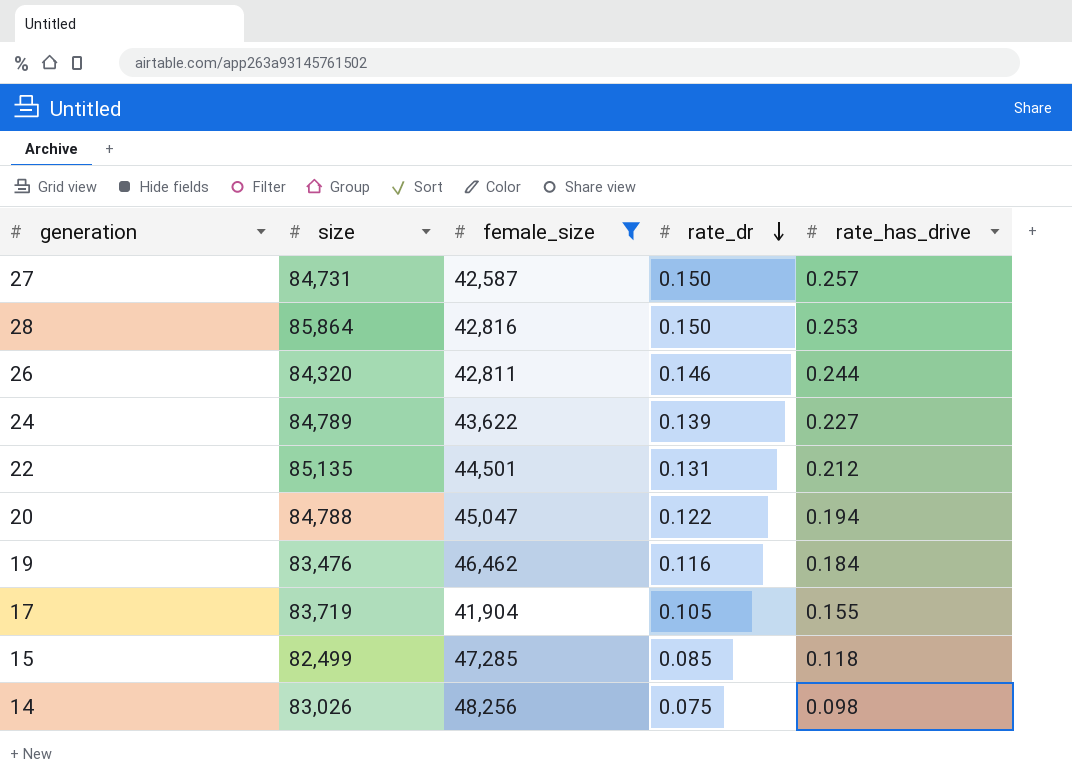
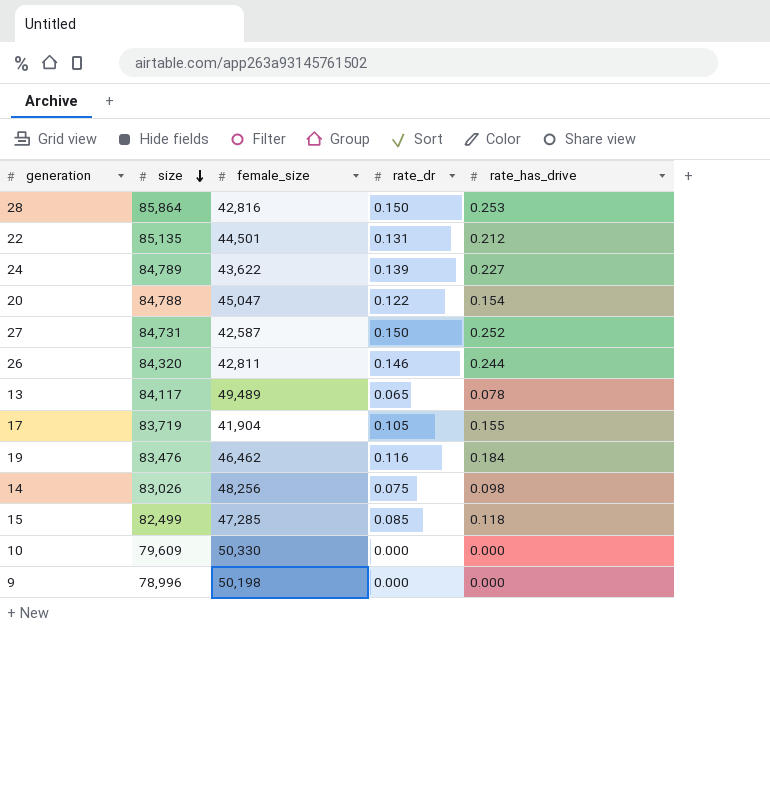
filter: female_size <= 48,256 -> none
row order: rate_dr descending -> size descending
20 | rate_has_drive: 0.194 -> 0.154
27 | rate_has_drive: 0.257 -> 0.252

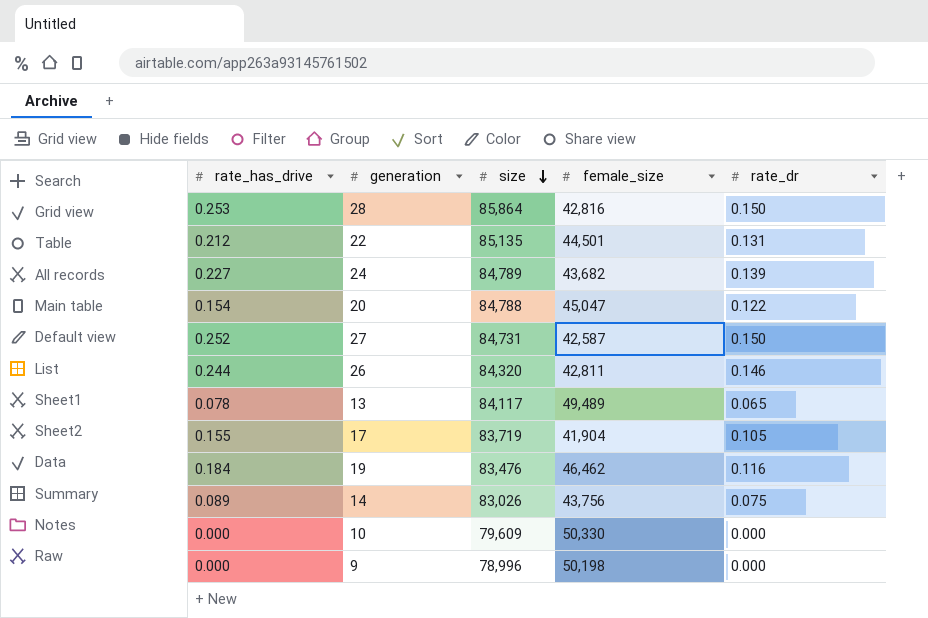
column rate_has_drive | position: 5 -> 1
row 15: 82,499 | 47,285 | 0.085 | 0.118 -> none
24 | female_size: 43,622 -> 43,682
14 | rate_has_drive: 0.098 -> 0.089
14 | female_size: 48,256 -> 43,756

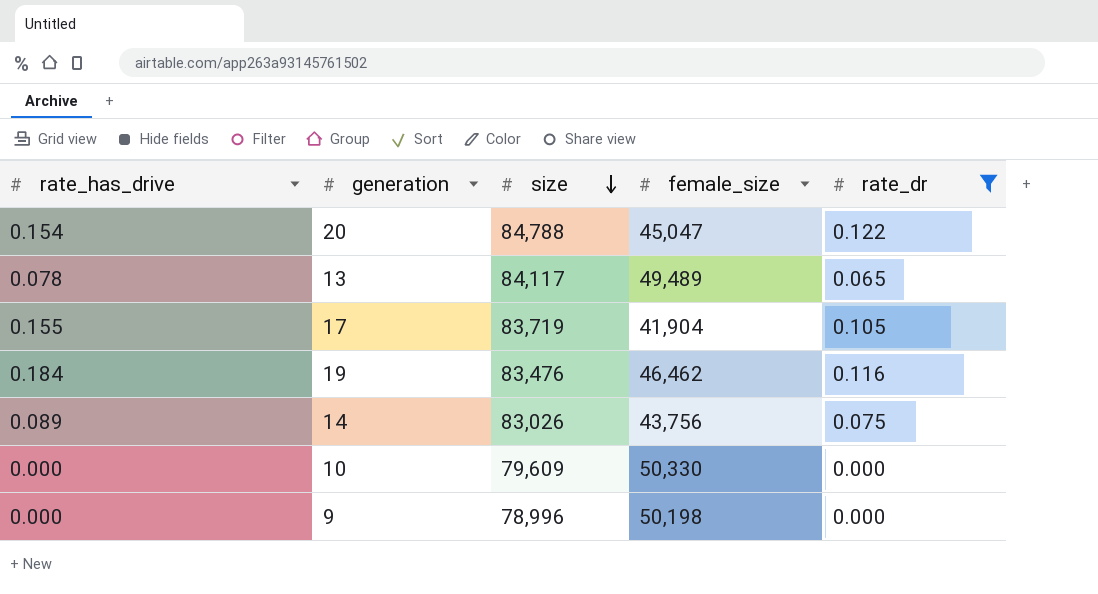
filter: none -> rate_dr <= 0.122

